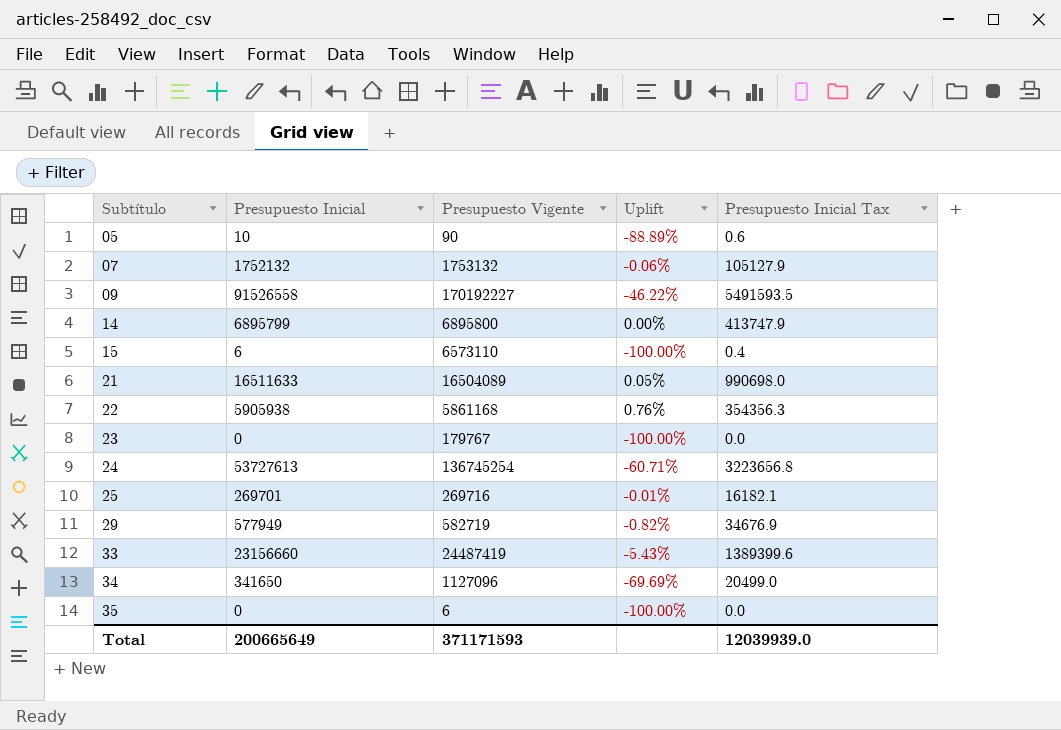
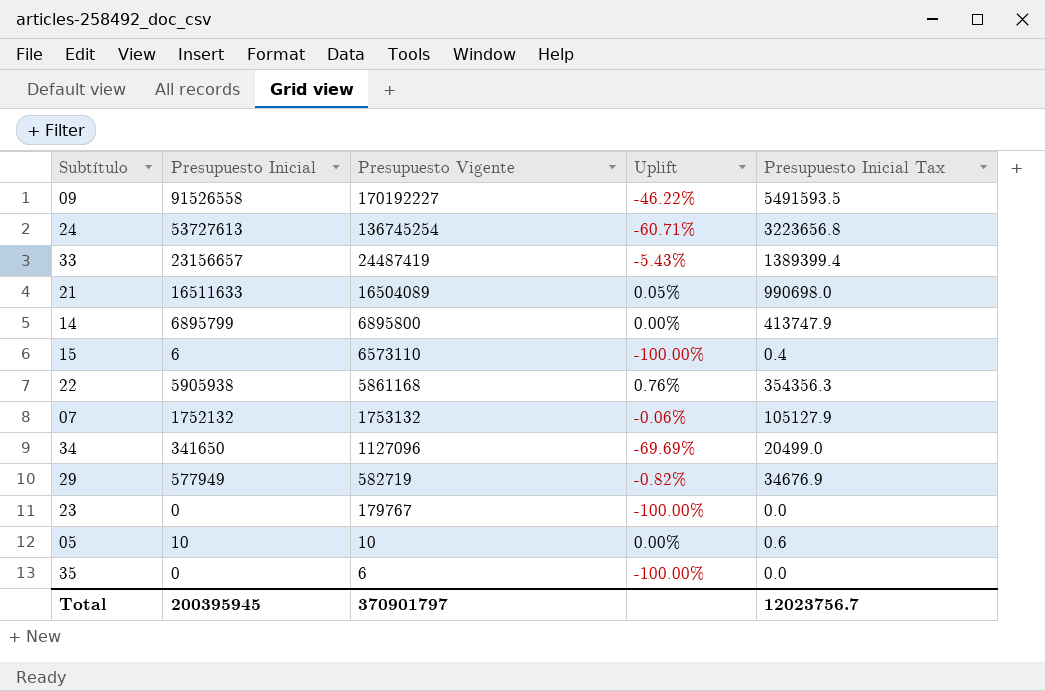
row order: Subtítulo ascending -> Presupuesto Vigente descending
row 25: 269701 | 269716 | -0.01% | 16182.1 -> none
33 | Presupuesto Inicial: 23156660 -> 23156657
33 | Presupuesto Inicial Tax: 1389399.6 -> 1389399.4
05 | Presupuesto Vigente: 90 -> 10
05 | Uplift: -88.89% -> 0.00%
Total | Presupuesto Inicial: 200665649 -> 200395945
Total | Presupuesto Vigente: 371171593 -> 370901797
Total | Presupuesto Inicial Tax: 12039939.0 -> 12023756.7

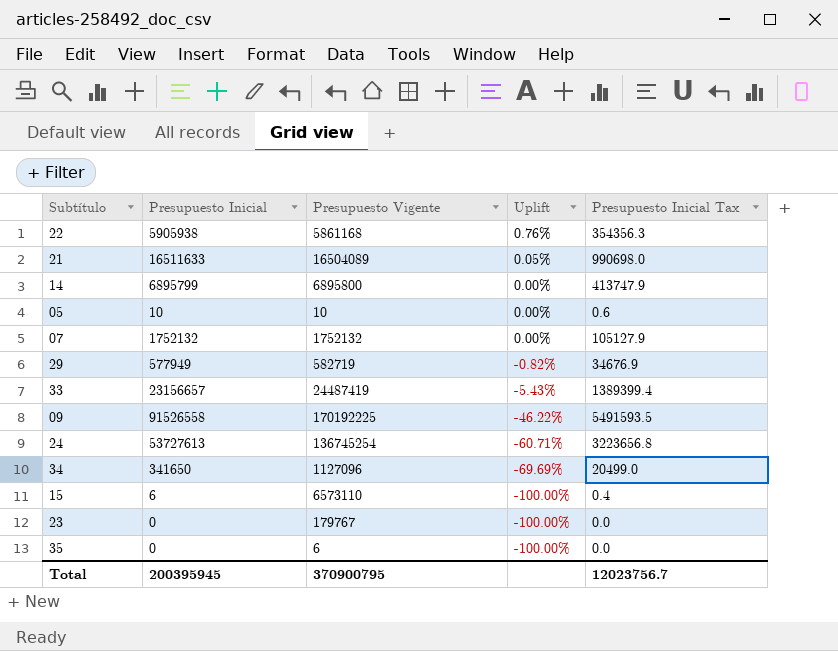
row order: Presupuesto Vigente descending -> Uplift descending
07 | Presupuesto Vigente: 1753132 -> 1752132
07 | Uplift: -0.06% -> 0.00%
09 | Presupuesto Vigente: 170192227 -> 170192225
Total | Presupuesto Vigente: 370901797 -> 370900795

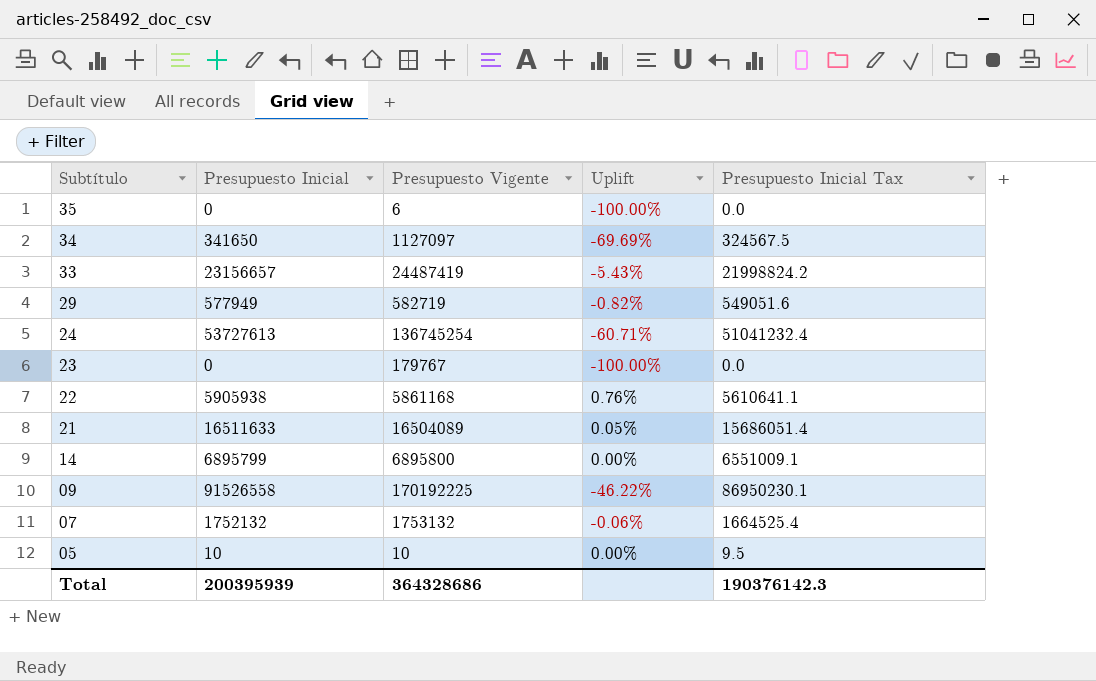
row order: Uplift descending -> Subtítulo descending
column Presupuesto Inicial Tax | formula: [Presupuesto Inicial] * 0.06 -> [Presupuesto Inicial] * 0.95
row 15: 6 | 6573110 | -100.00% | 0.4 -> none
34 | Presupuesto Vigente: 1127096 -> 1127097
07 | Presupuesto Vigente: 1752132 -> 1753132
07 | Uplift: 0.00% -> -0.06%
Total | Presupuesto Inicial: 200395945 -> 200395939
Total | Presupuesto Vigente: 370900795 -> 364328686
Total | Presupuesto Inicial Tax: 12023756.7 -> 190376142.3

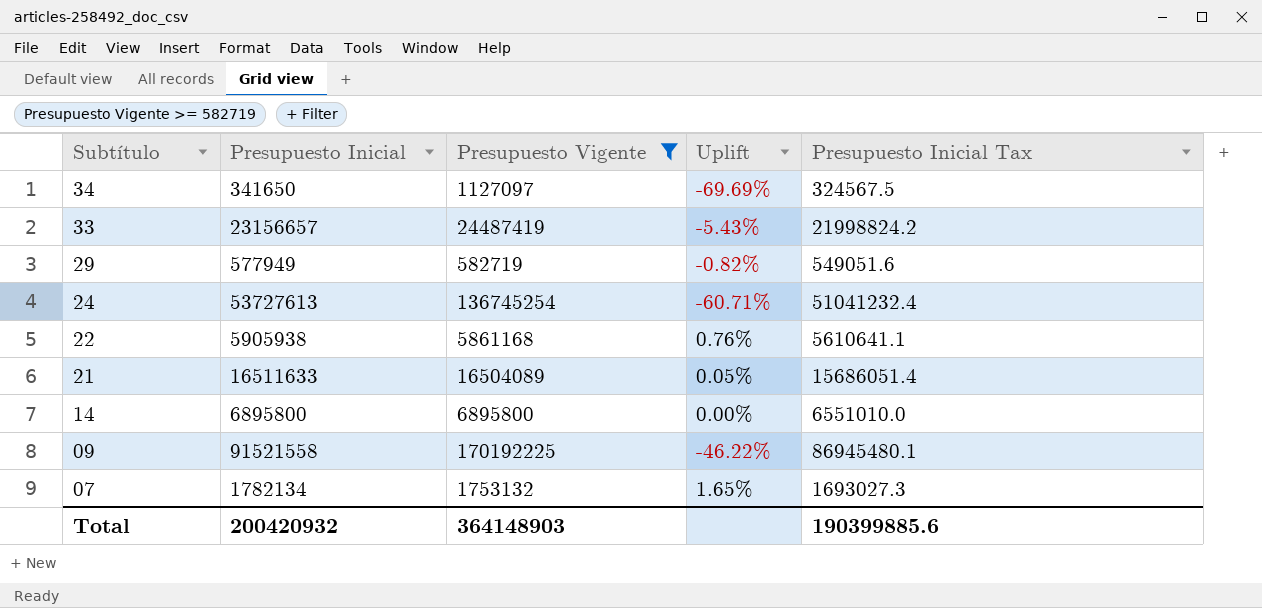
filter: none -> Presupuesto Vigente >= 582719
14 | Presupuesto Inicial: 6895799 -> 6895800
14 | Presupuesto Inicial Tax: 6551009.1 -> 6551010.0
09 | Presupuesto Inicial: 91526558 -> 91521558
09 | Presupuesto Inicial Tax: 86950230.1 -> 86945480.1
07 | Presupuesto Inicial: 1752132 -> 1782134
07 | Uplift: -0.06% -> 1.65%
07 | Presupuesto Inicial Tax: 1664525.4 -> 1693027.3
Total | Presupuesto Inicial: 200395939 -> 200420932
Total | Presupuesto Vigente: 364328686 -> 364148903
Total | Presupuesto Inicial Tax: 190376142.3 -> 190399885.6

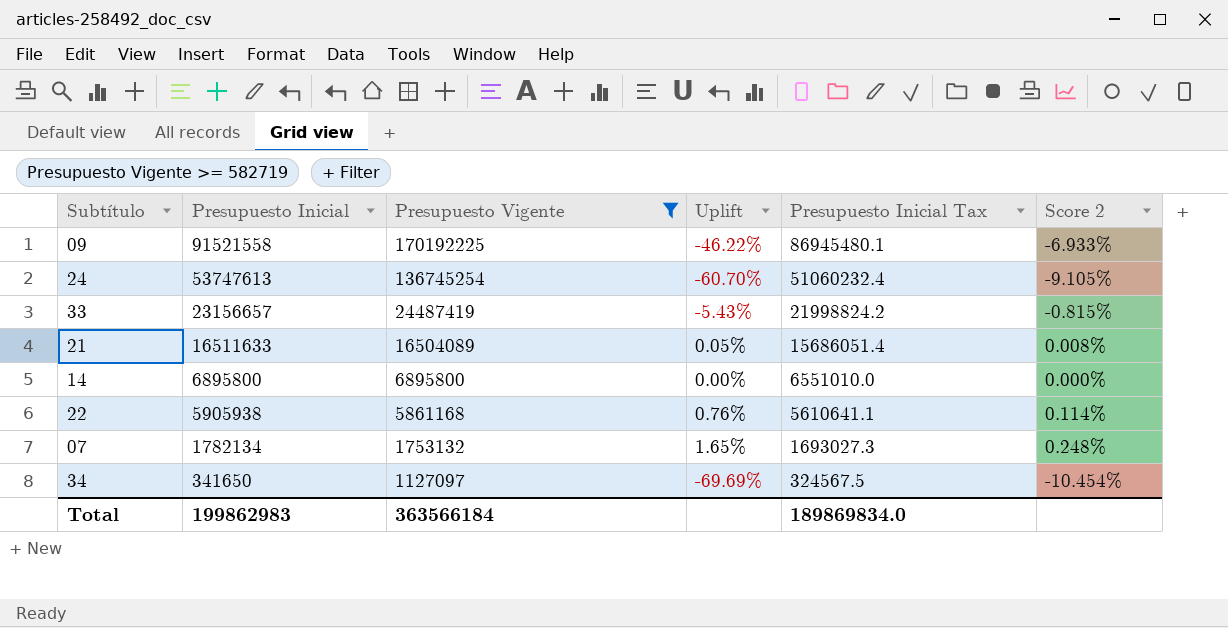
row order: Subtítulo descending -> Presupuesto Inicial descending
column Score 2 | formula: none -> [Uplift] * 0.15
row 29: 577949 | 582719 | -0.82% | 549051.6 -> none
24 | Presupuesto Inicial: 53727613 -> 53747613
24 | Uplift: -60.71% -> -60.70%
24 | Presupuesto Inicial Tax: 51041232.4 -> 51060232.4
Total | Presupuesto Inicial: 200420932 -> 199862983
Total | Presupuesto Vigente: 364148903 -> 363566184
Total | Presupuesto Inicial Tax: 190399885.6 -> 189869834.0

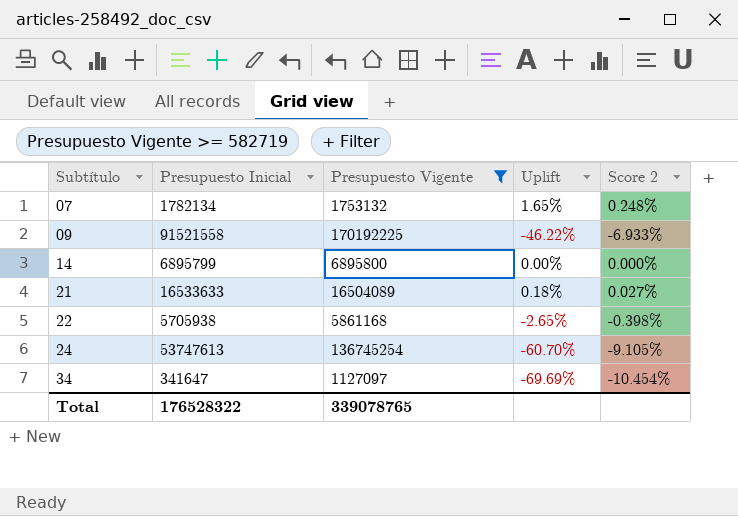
row order: Presupuesto Inicial descending -> Subtítulo ascending
column Presupuesto Inicial Tax | formula: [Presupuesto Inicial] * 0.95 -> none
row 33: 23156657 | 24487419 | -5.43% | 21998824.2 | -0.815% -> none
14 | Presupuesto Inicial: 6895800 -> 6895799
21 | Presupuesto Inicial: 16511633 -> 16533633
21 | Uplift: 0.05% -> 0.18%
21 | Score 2: 0.008% -> 0.027%
22 | Presupuesto Inicial: 5905938 -> 5705938
22 | Uplift: 0.76% -> -2.65%
22 | Score 2: 0.114% -> -0.398%
34 | Presupuesto Inicial: 341650 -> 341647
Total | Presupuesto Inicial: 199862983 -> 176528322
Total | Presupuesto Vigente: 363566184 -> 339078765

